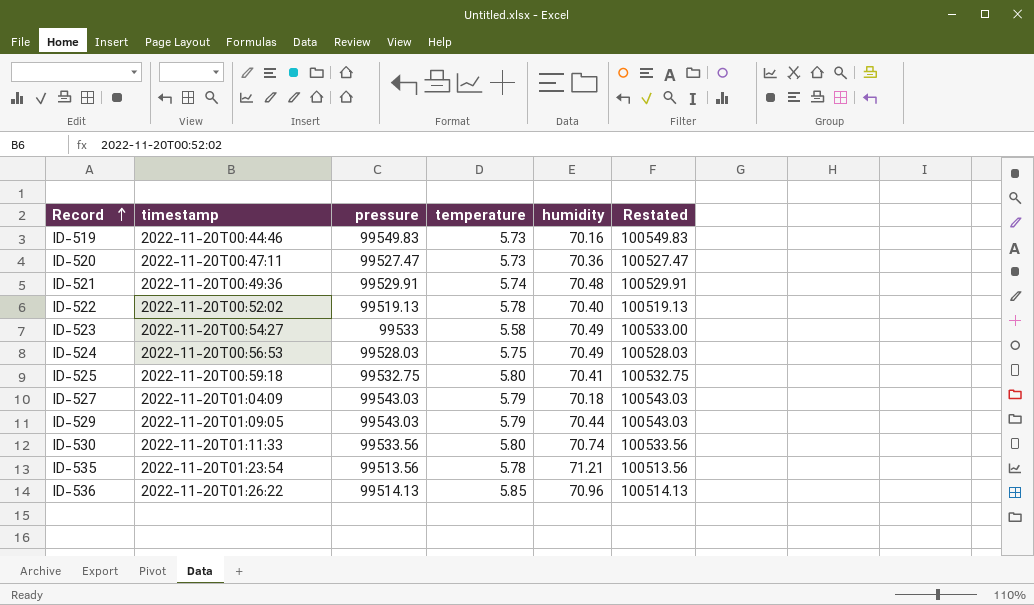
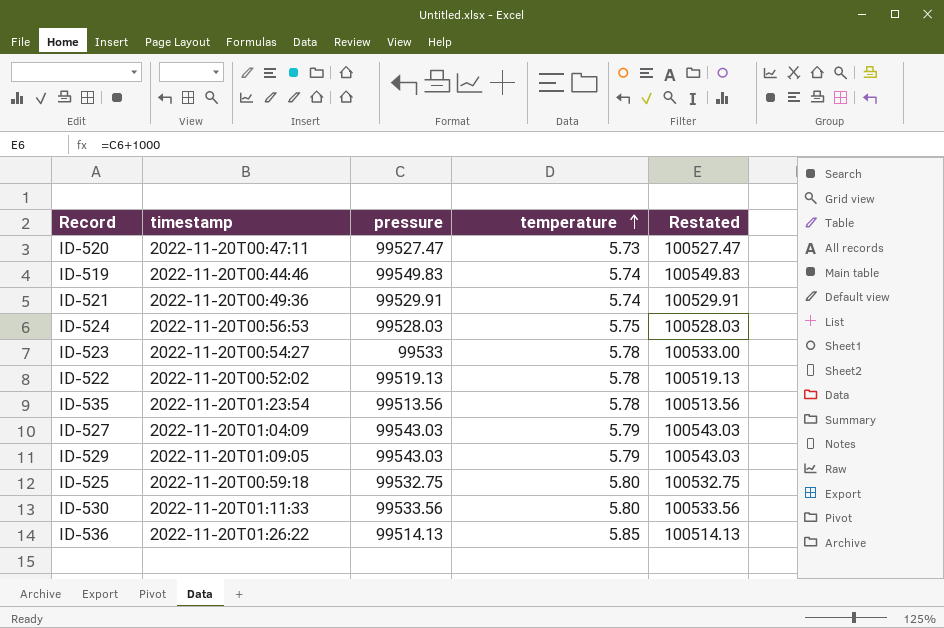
row order: Record ascending -> temperature ascending
column humidity | position: 5 -> none
ID-519 | temperature: 5.73 -> 5.74
ID-523 | temperature: 5.58 -> 5.78

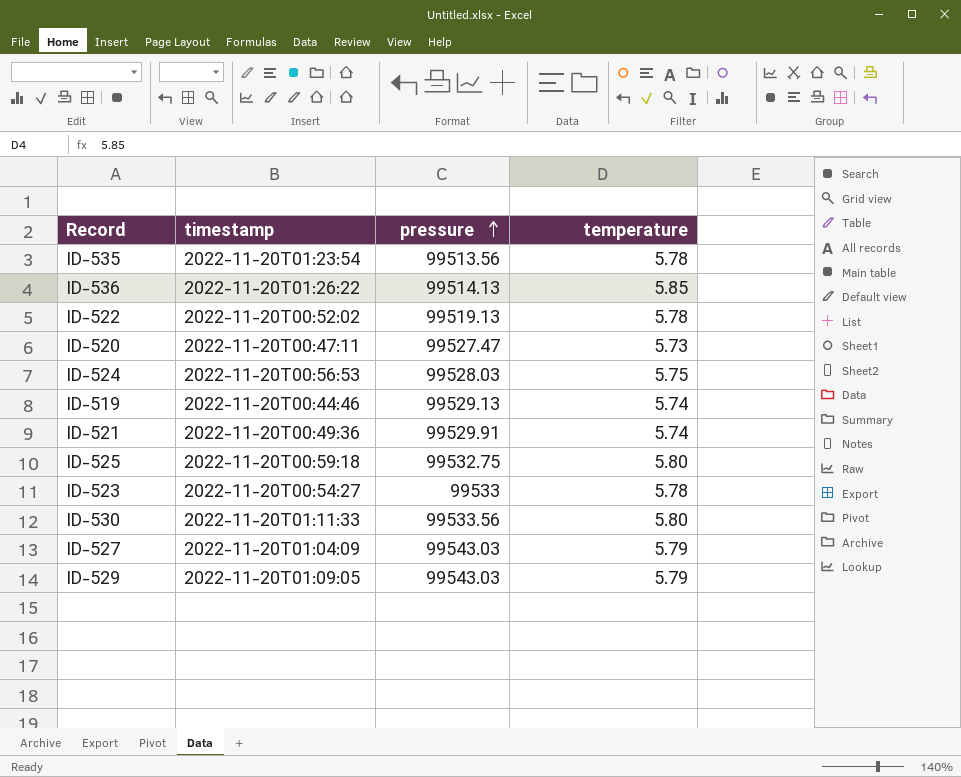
row order: temperature ascending -> pressure ascending
column Restated | formula: [pressure] + 1000 -> none
ID-519 | pressure: 99549.83 -> 99529.13

